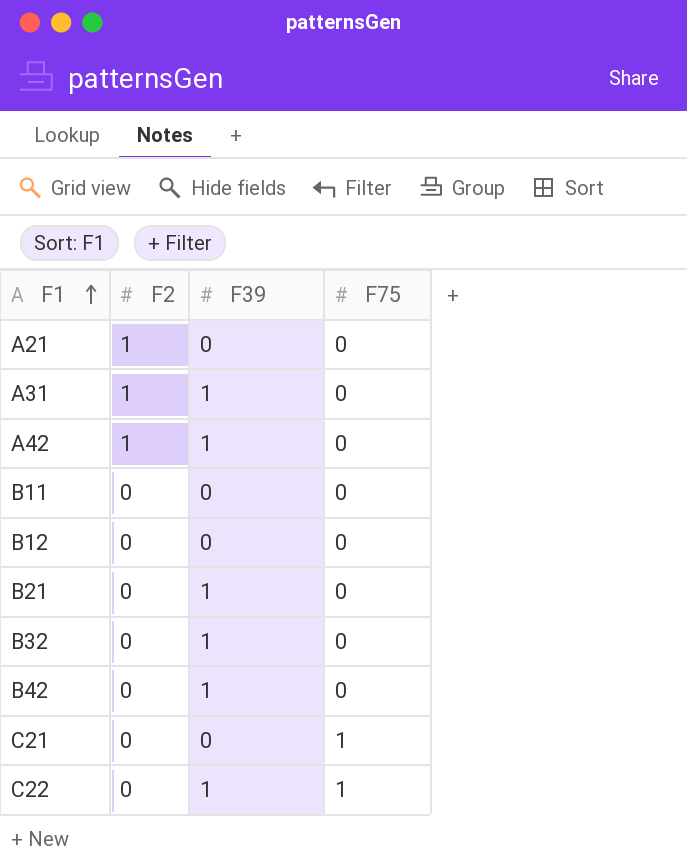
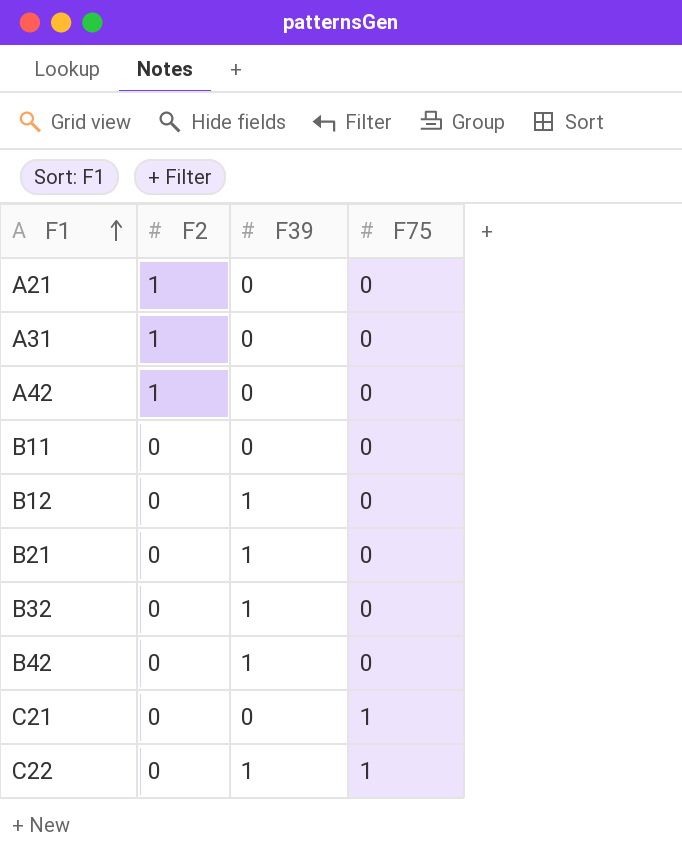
A31 | F39: 1 -> 0
A42 | F39: 1 -> 0
B12 | F39: 0 -> 1

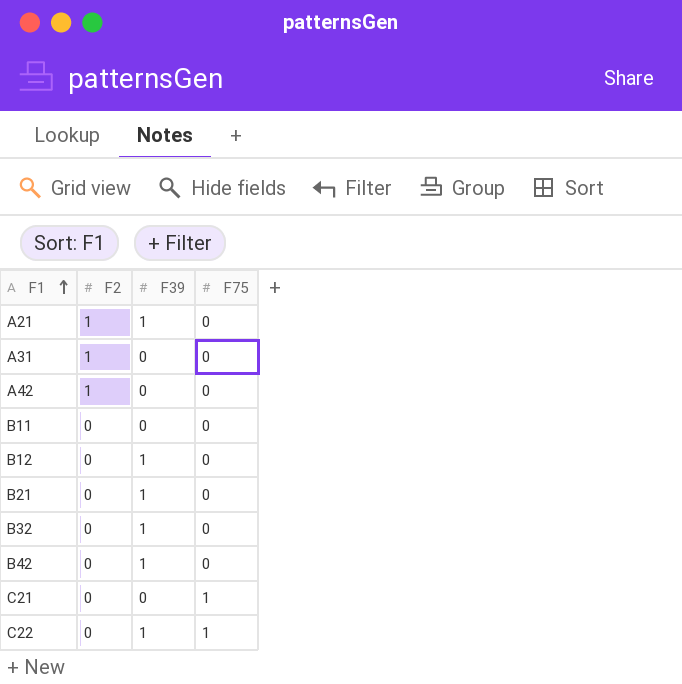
A21 | F39: 0 -> 1

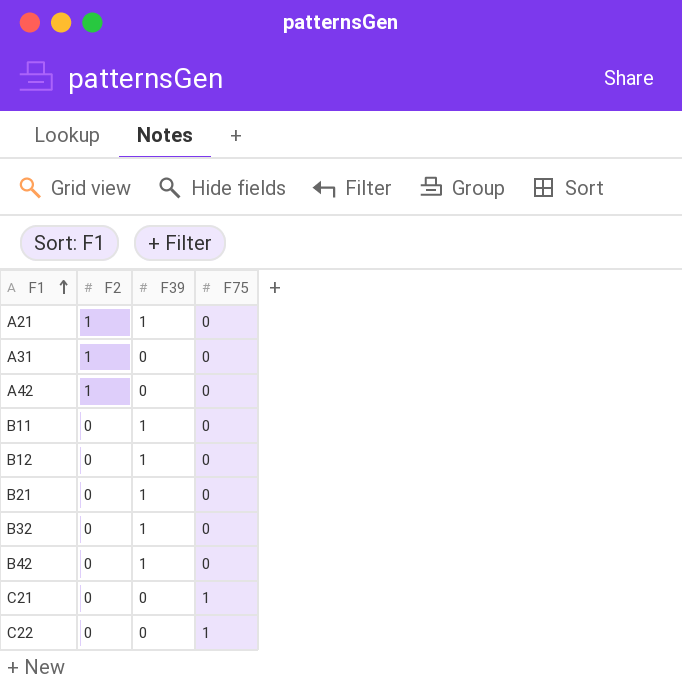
B11 | F39: 0 -> 1
C22 | F39: 1 -> 0

